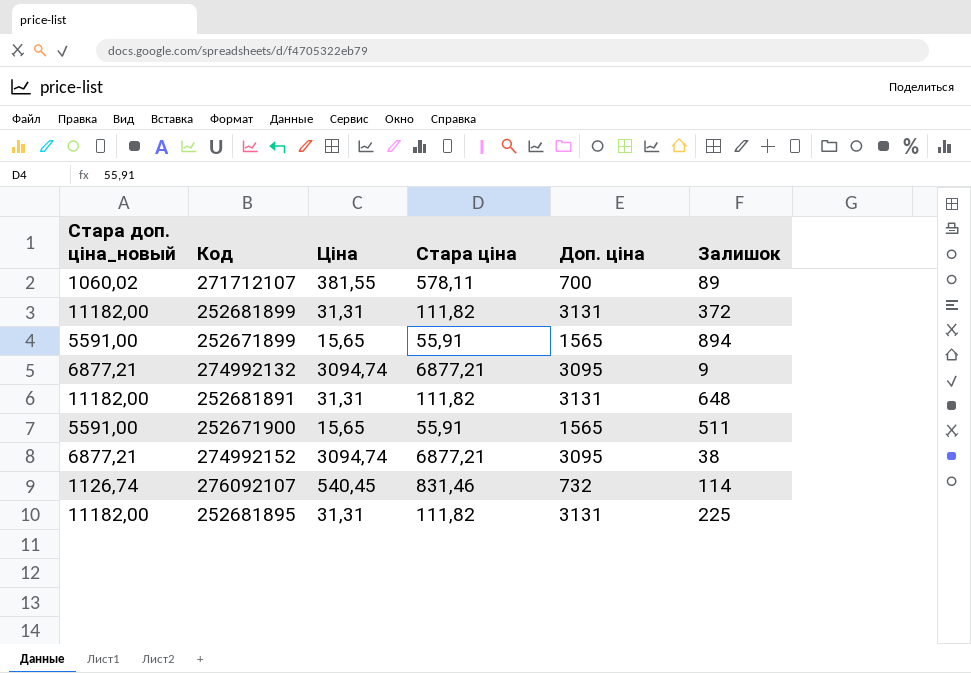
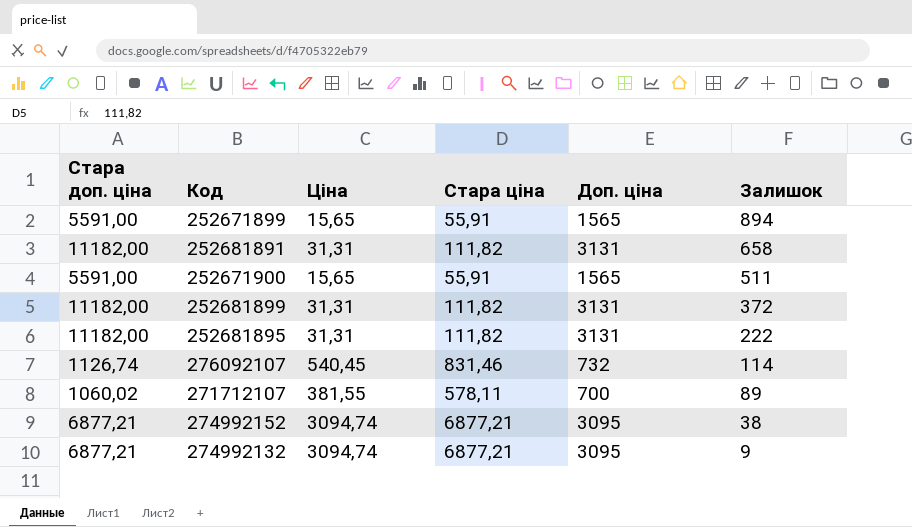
row order: none -> Залишок descending
column name: Стара доп. ціна_новый -> Стара доп. ціна
252681891 | Залишок: 648 -> 658
252681895 | Залишок: 225 -> 222

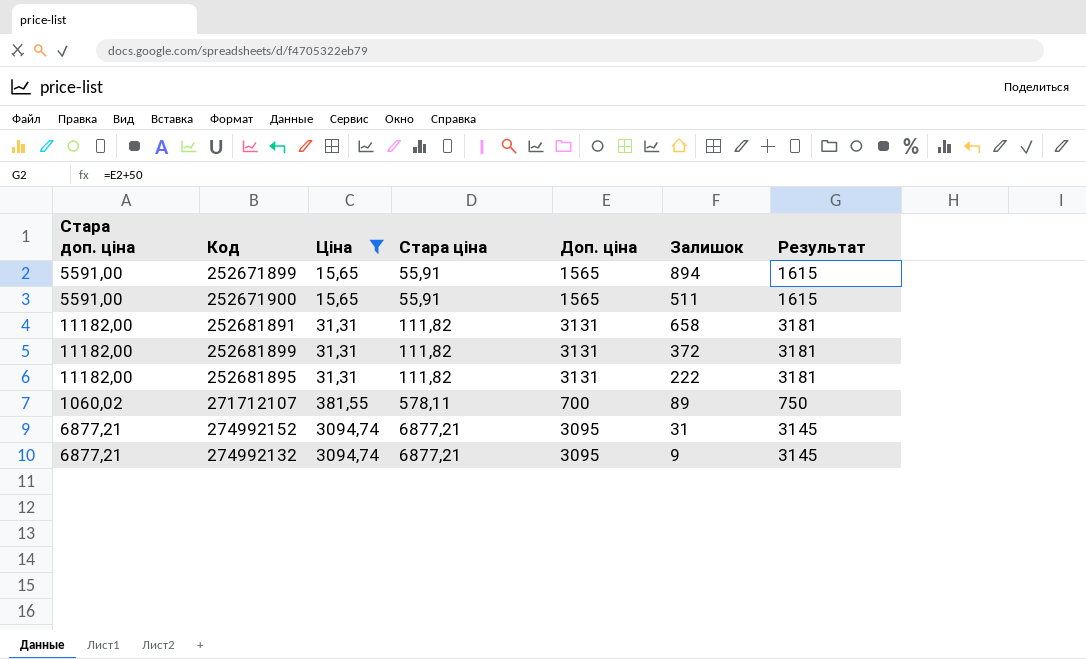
filter: none -> Ціна != 540,45
row order: Залишок descending -> Ціна ascending
column Результат | formula: none -> [Доп. ціна] + 50
274992152 | Залишок: 38 -> 31

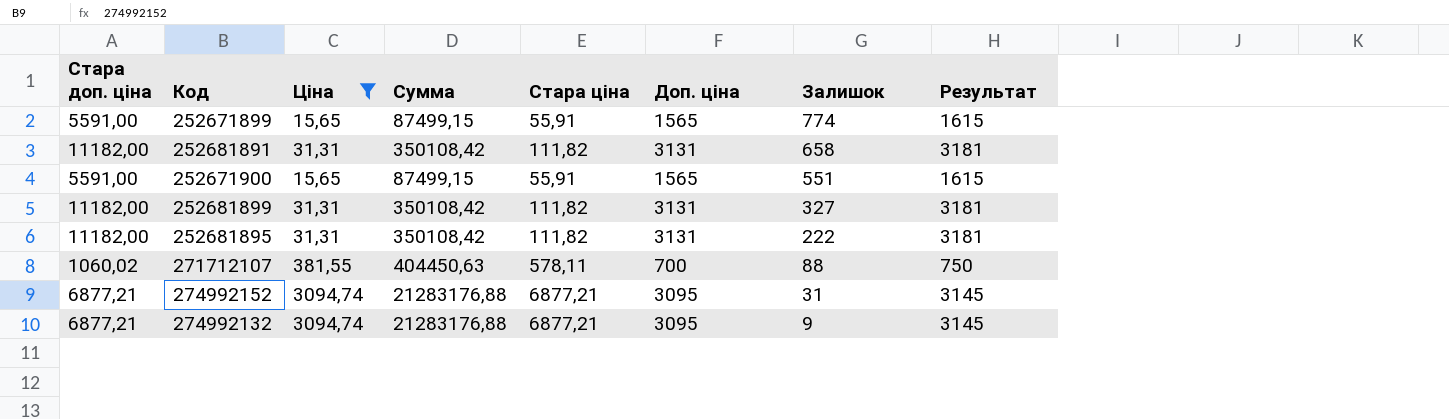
row order: Ціна ascending -> Залишок descending
column Сумма | formula: none -> [Стара доп. ціна] * [Ціна]
252671899 | Залишок: 894 -> 774
252671900 | Залишок: 511 -> 551
252681899 | Залишок: 372 -> 327
271712107 | Залишок: 89 -> 88

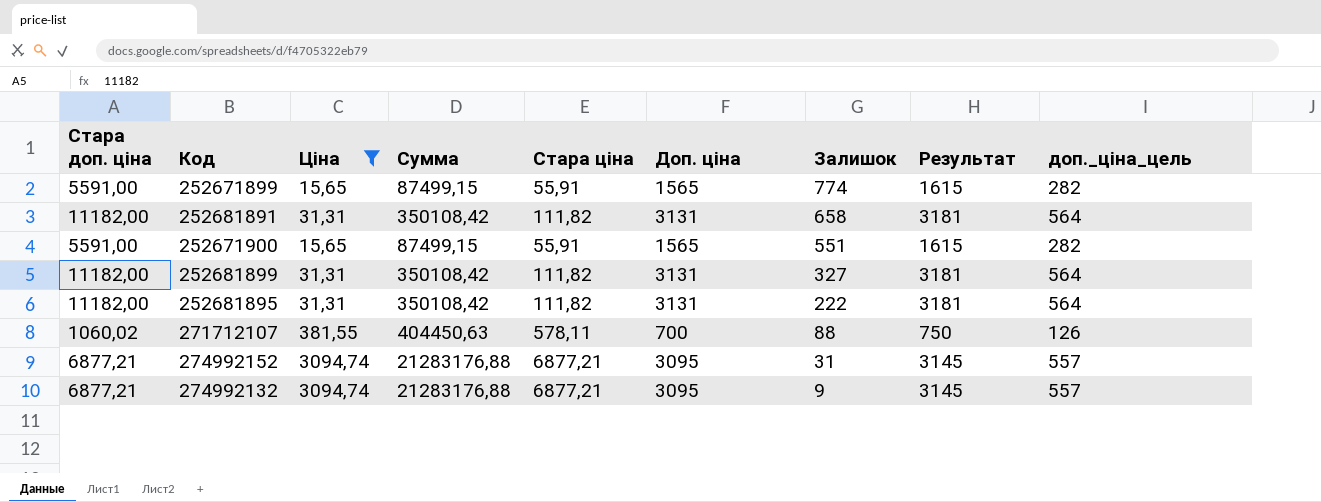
column доп._ціна_цель | formula: none -> [Доп. ціна] * 0,18

